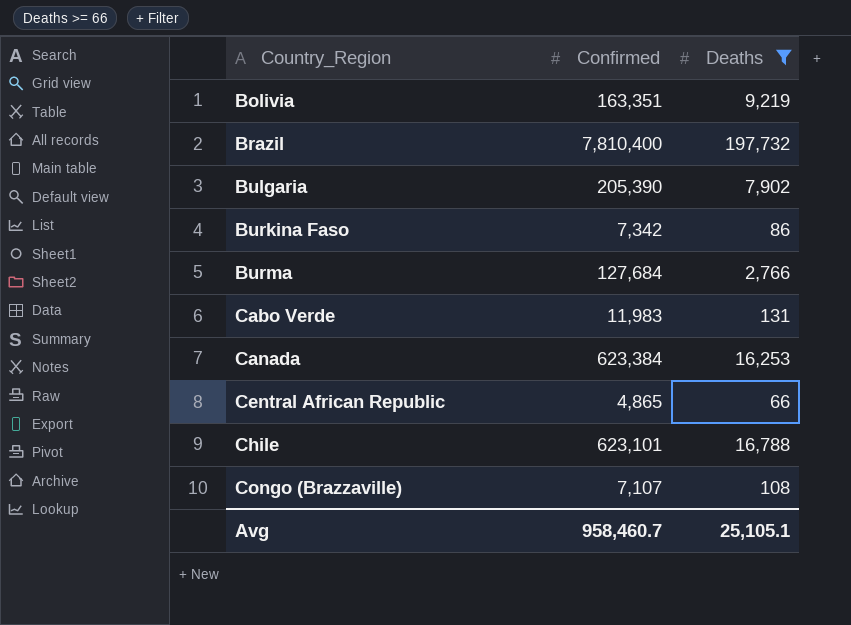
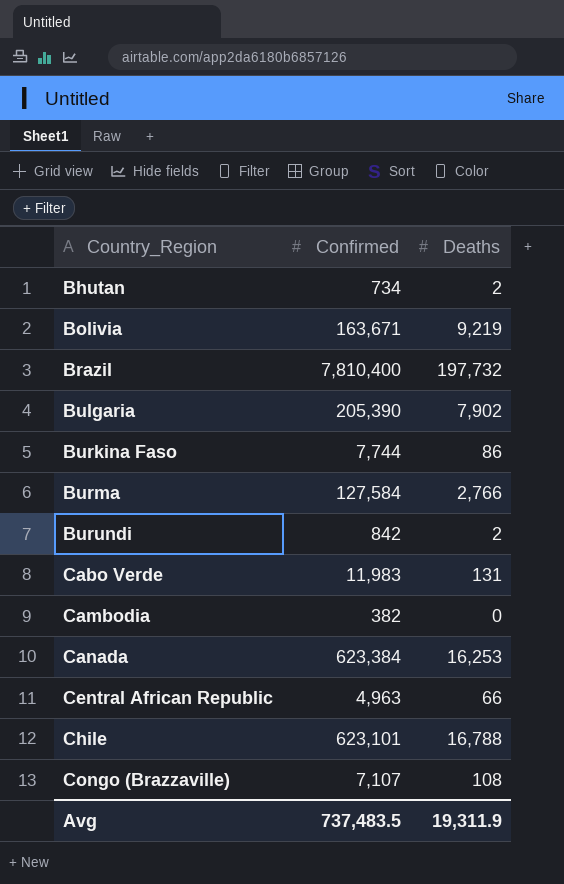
filter: Deaths >= 66 -> none
Bolivia | Confirmed: 163,351 -> 163,671
Burkina Faso | Confirmed: 7,342 -> 7,744
Burma | Confirmed: 127,684 -> 127,584
Central African Republic | Confirmed: 4,865 -> 4,963
Avg | Confirmed: 958,460.7 -> 737,483.5
Avg | Deaths: 25,105.1 -> 19,311.9

